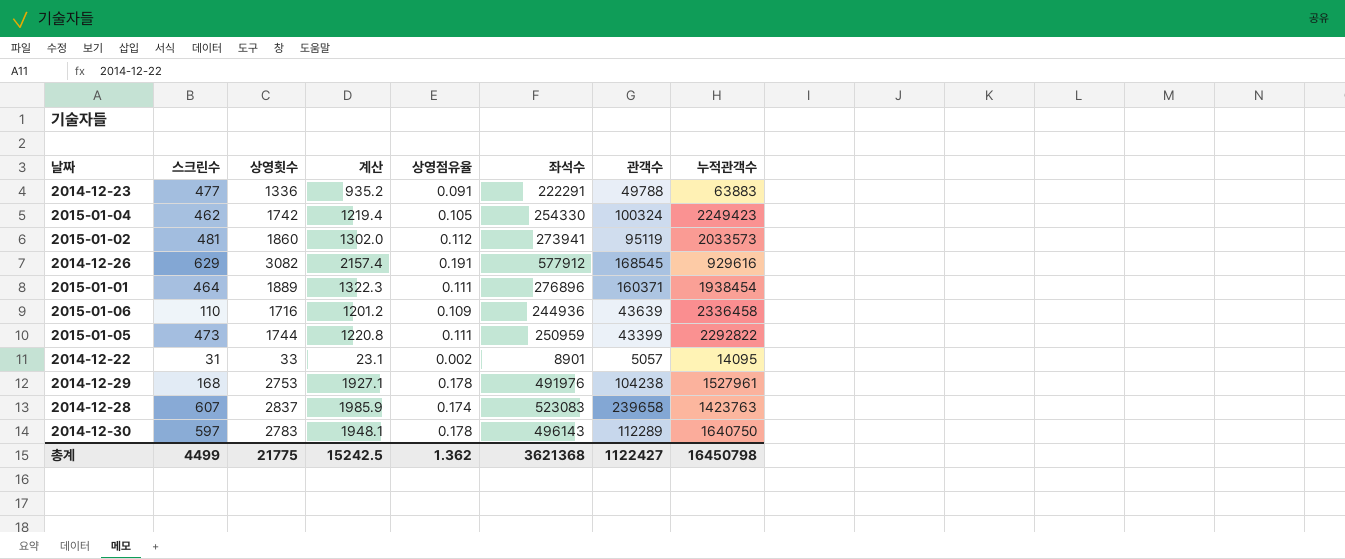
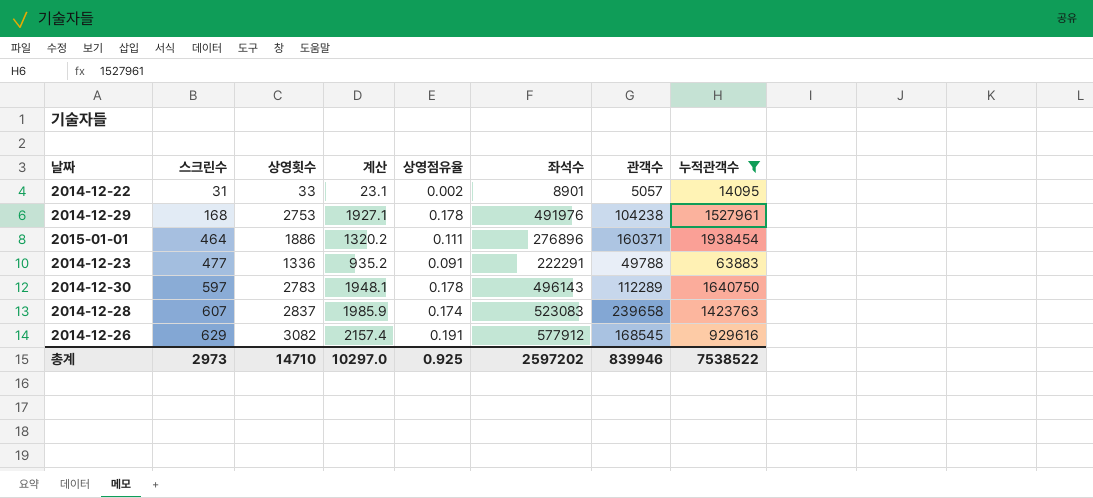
filter: none -> 누적관객수 <= 1938454
row order: none -> 스크린수 ascending
2015-01-01 | 상영횟수: 1889 -> 1886
2015-01-01 | 계산: 1322.3 -> 1320.2
총계 | 스크린수: 4499 -> 2973
총계 | 상영횟수: 21775 -> 14710
총계 | 계산: 15242.5 -> 10297.0
총계 | 상영점유율: 1.362 -> 0.925
총계 | 좌석수: 3621368 -> 2597202
총계 | 관객수: 1122427 -> 839946
총계 | 누적관객수: 16450798 -> 7538522

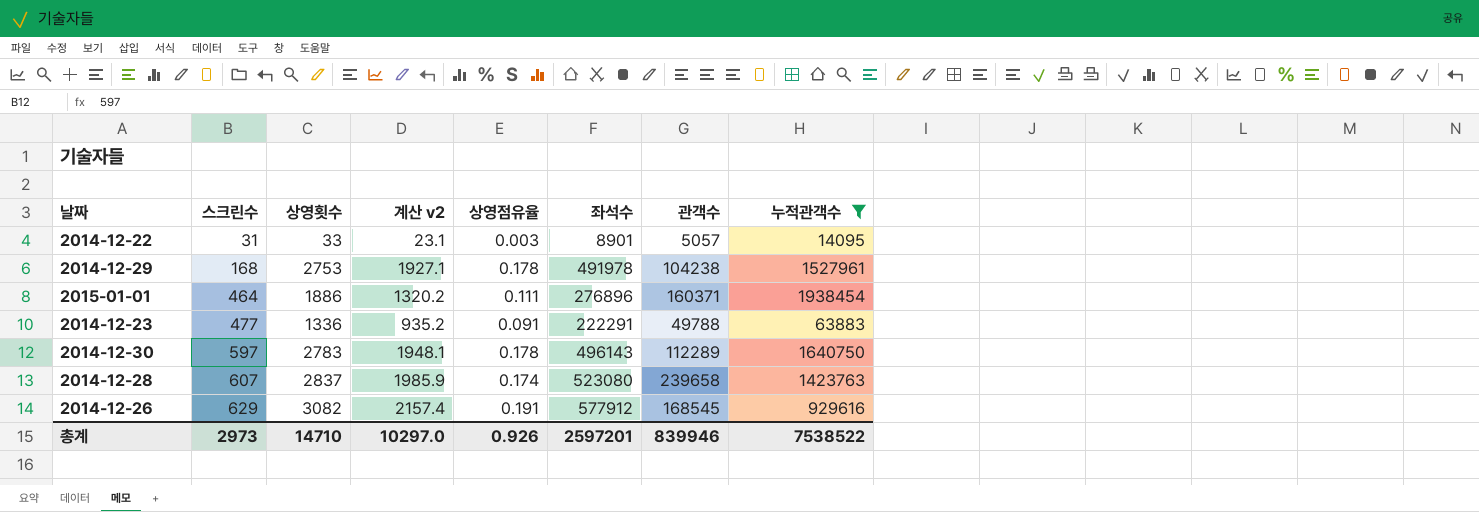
column name: 계산 -> 계산 v2
2014-12-22 | 상영점유율: 0.002 -> 0.003
2014-12-29 | 좌석수: 491976 -> 491978
2014-12-28 | 좌석수: 523083 -> 523080
총계 | 상영점유율: 0.925 -> 0.926
총계 | 좌석수: 2597202 -> 2597201

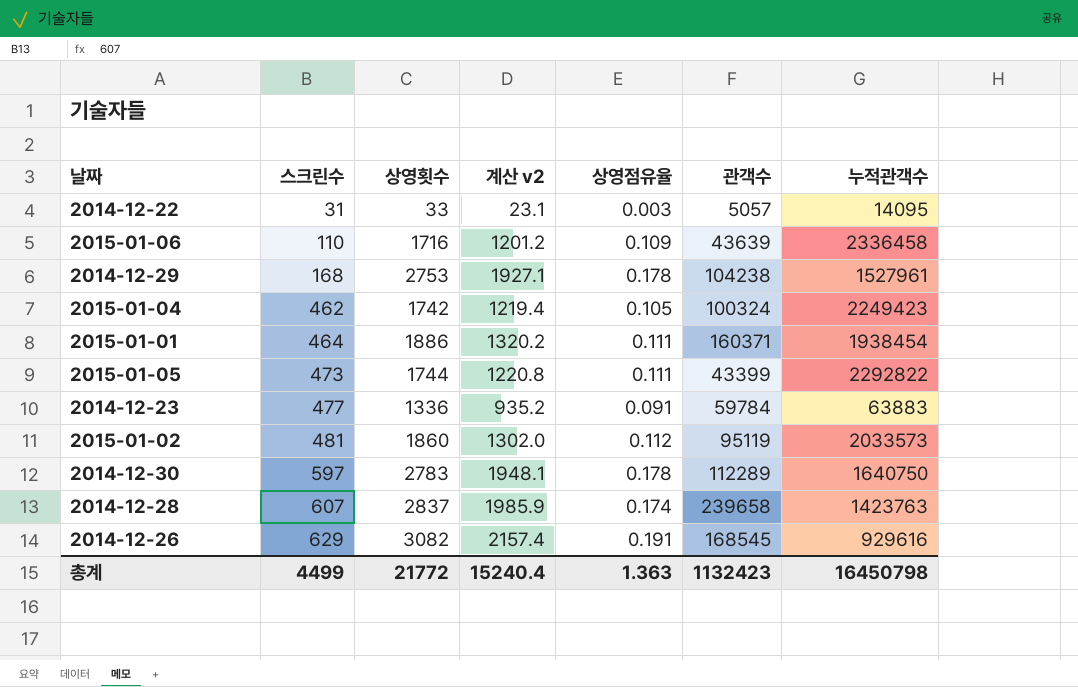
filter: 누적관객수 <= 1938454 -> none
column 좌석수 | position: 6 -> none
2014-12-23 | 관객수: 49788 -> 59784
총계 | 스크린수: 2973 -> 4499
총계 | 상영횟수: 14710 -> 21772
총계 | 계산 v2: 10297.0 -> 15240.4
총계 | 상영점유율: 0.926 -> 1.363
총계 | 관객수: 839946 -> 1132423
총계 | 누적관객수: 7538522 -> 16450798

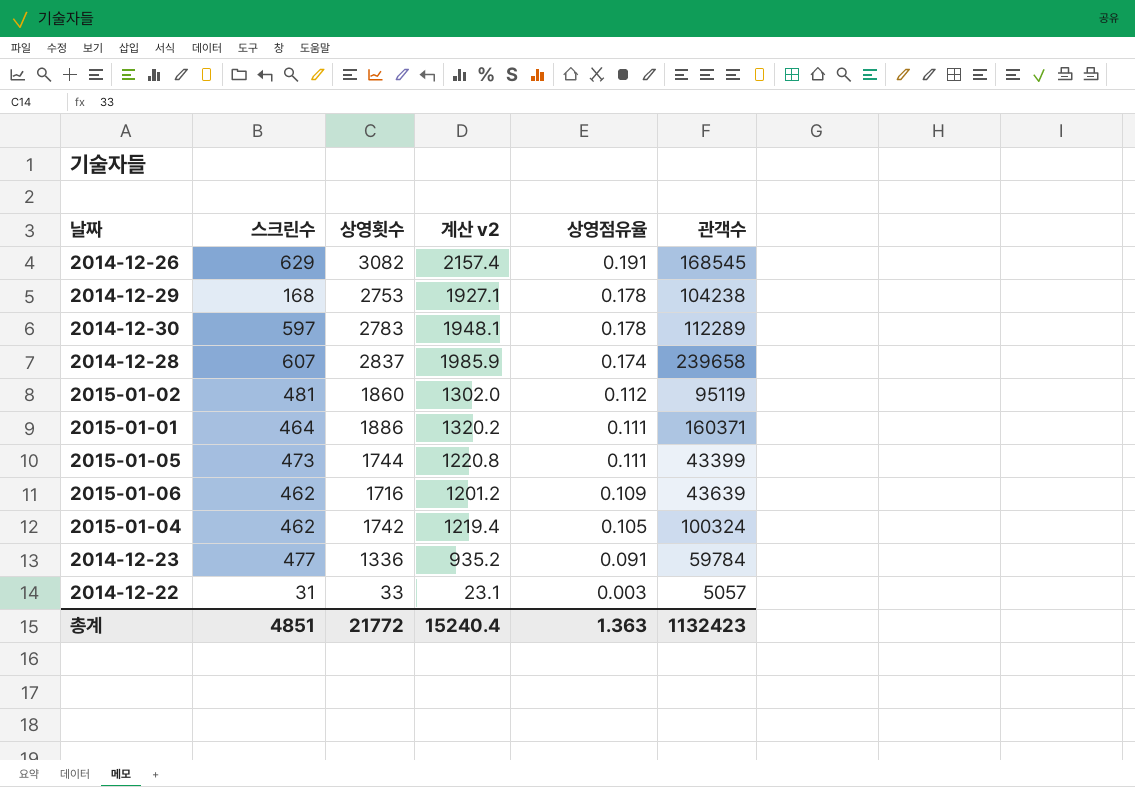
row order: 스크린수 ascending -> 상영점유율 descending
column 누적관객수 | position: 7 -> none
2015-01-06 | 스크린수: 110 -> 462
총계 | 스크린수: 4499 -> 4851

